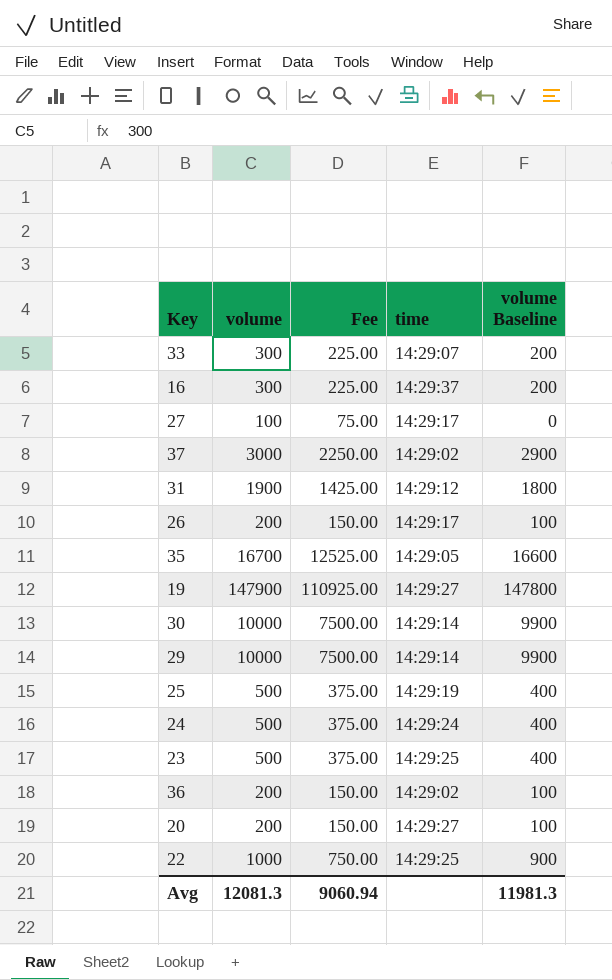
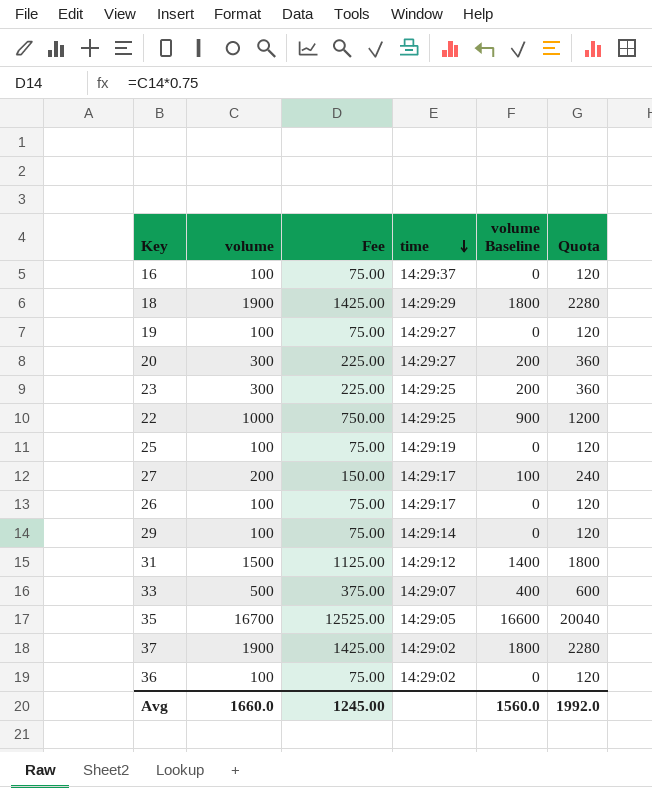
row order: none -> time descending
column Quota | formula: none -> [volume] * 1.2
row 30: 10000 | 7500.00 | 14:29:14 | 9900 -> none
row 24: 500 | 375.00 | 14:29:24 | 400 -> none
16 | volume: 300 -> 100
16 | Fee: 225.00 -> 75.00
16 | volume Baseline: 200 -> 0
row 18: none -> 1900 | 1425.00 | 14:29:29 | 1800 | 2280
19 | volume: 147900 -> 100
19 | Fee: 110925.00 -> 75.00
19 | volume Baseline: 147800 -> 0
20 | volume: 200 -> 300
20 | Fee: 150.00 -> 225.00
20 | volume Baseline: 100 -> 200
23 | volume: 500 -> 300
23 | Fee: 375.00 -> 225.00
23 | volume Baseline: 400 -> 200
25 | volume: 500 -> 100
25 | Fee: 375.00 -> 75.00
25 | volume Baseline: 400 -> 0
27 | volume: 100 -> 200
27 | Fee: 75.00 -> 150.00
27 | volume Baseline: 0 -> 100
26 | volume: 200 -> 100
26 | Fee: 150.00 -> 75.00
26 | volume Baseline: 100 -> 0
29 | volume: 10000 -> 100
29 | Fee: 7500.00 -> 75.00
29 | volume Baseline: 9900 -> 0
31 | volume: 1900 -> 1500
31 | Fee: 1425.00 -> 1125.00
31 | volume Baseline: 1800 -> 1400
33 | volume: 300 -> 500
33 | Fee: 225.00 -> 375.00
33 | volume Baseline: 200 -> 400
37 | volume: 3000 -> 1900
37 | Fee: 2250.00 -> 1425.00
37 | volume Baseline: 2900 -> 1800
36 | volume: 200 -> 100
36 | Fee: 150.00 -> 75.00
36 | volume Baseline: 100 -> 0
Avg | volume: 12081.3 -> 1660.0
Avg | Fee: 9060.94 -> 1245.00
Avg | volume Baseline: 11981.3 -> 1560.0

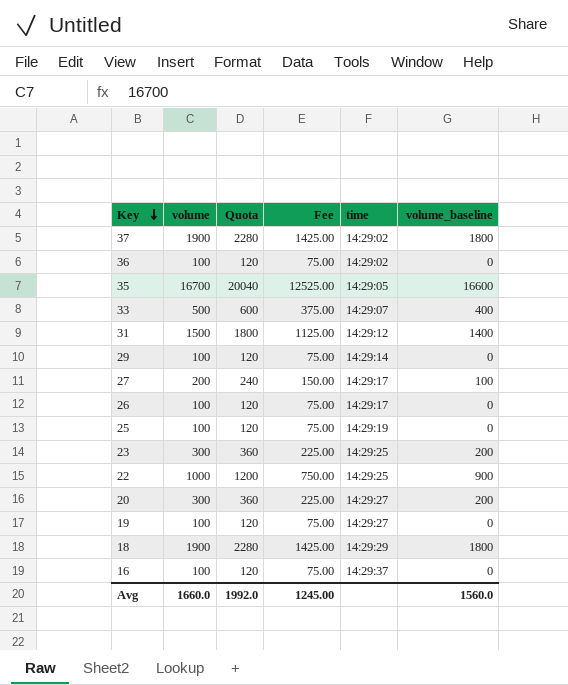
row order: time descending -> Key descending
column Quota | position: 6 -> 3
column name: volume Baseline -> volume_baseline

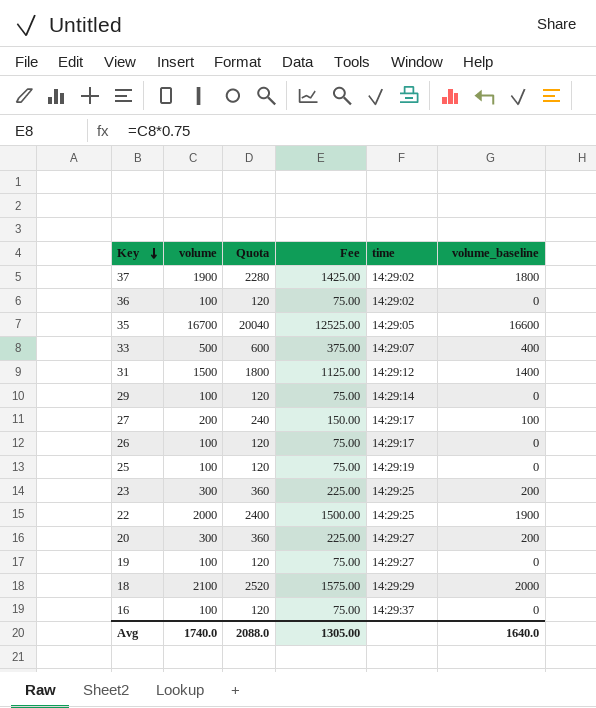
22 | volume: 1000 -> 2000
22 | Quota: 1200 -> 2400
22 | Fee: 750.00 -> 1500.00
22 | volume_baseline: 900 -> 1900
18 | volume: 1900 -> 2100
18 | Quota: 2280 -> 2520
18 | Fee: 1425.00 -> 1575.00
18 | volume_baseline: 1800 -> 2000
Avg | volume: 1660.0 -> 1740.0
Avg | Quota: 1992.0 -> 2088.0
Avg | Fee: 1245.00 -> 1305.00
Avg | volume_baseline: 1560.0 -> 1640.0

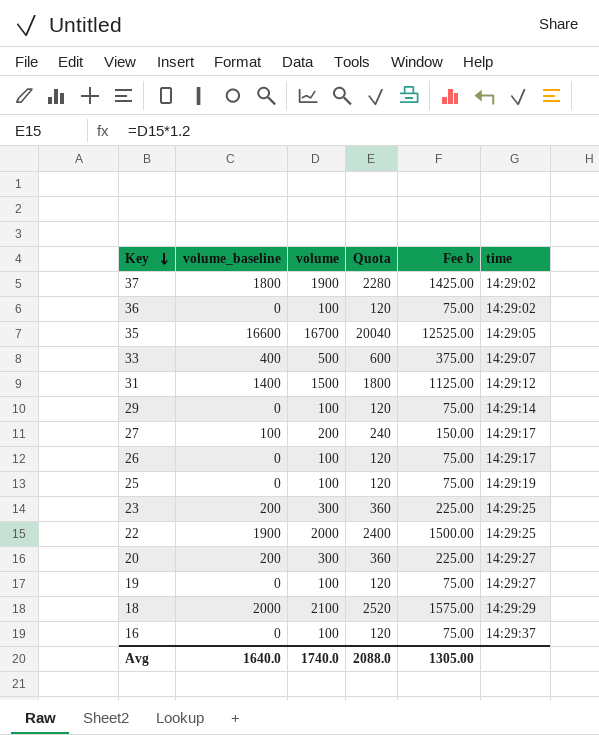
column volume_baseline | position: 6 -> 2
column name: Fee -> Fee b

